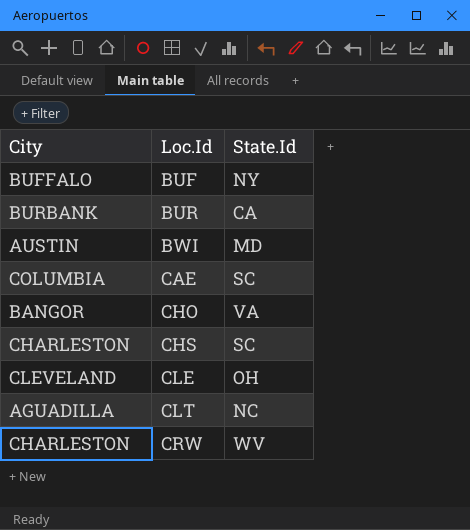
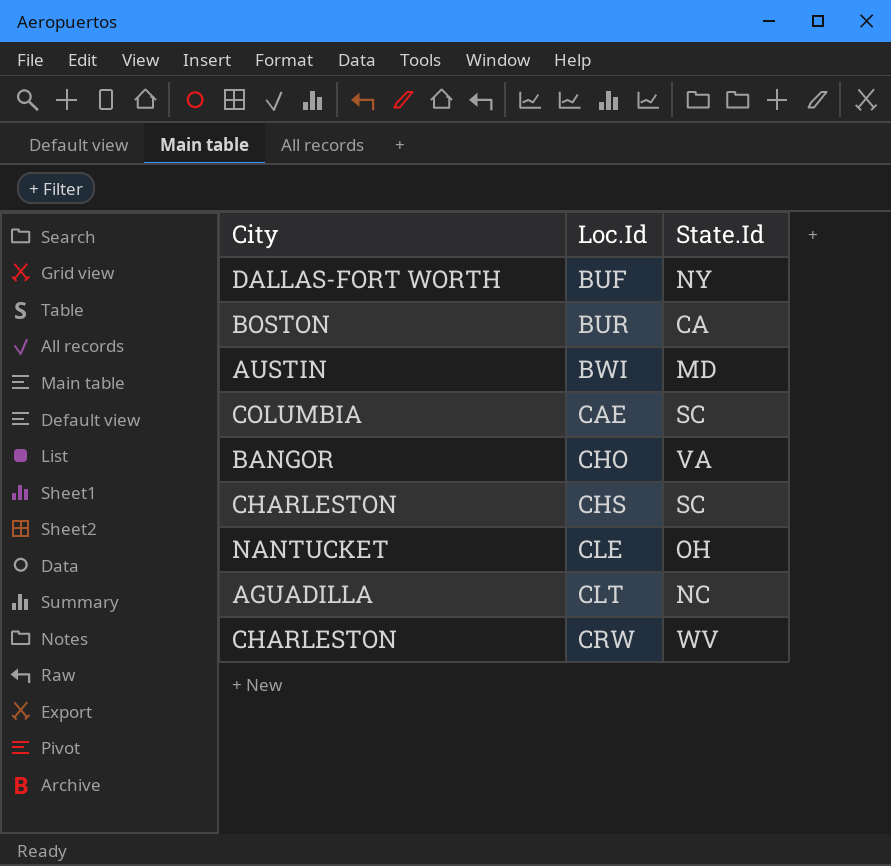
BUF | City: BUFFALO -> DALLAS-FORT WORTH
BUR | City: BURBANK -> BOSTON
CLE | City: CLEVELAND -> NANTUCKET

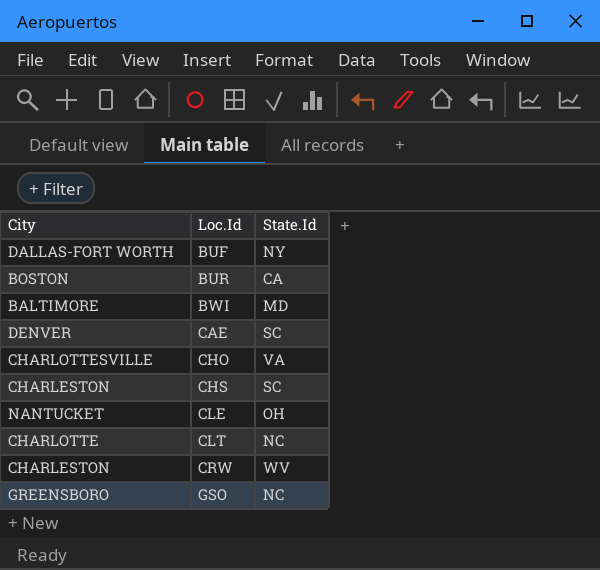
BWI | City: AUSTIN -> BALTIMORE
CAE | City: COLUMBIA -> DENVER
CHO | City: BANGOR -> CHARLOTTESVILLE
CLT | City: AGUADILLA -> CHARLOTTE
row GSO: none -> GREENSBORO | NC

